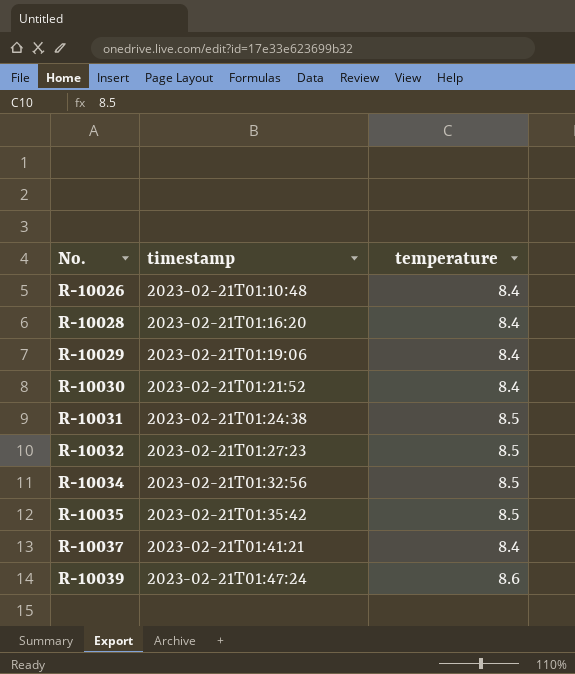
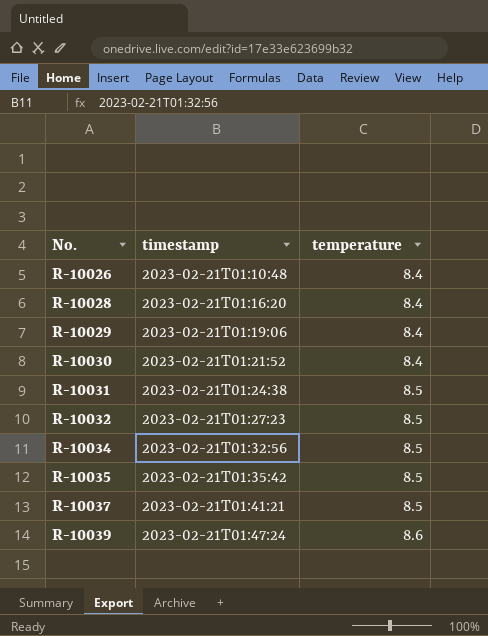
R-10037 | temperature: 8.4 -> 8.5

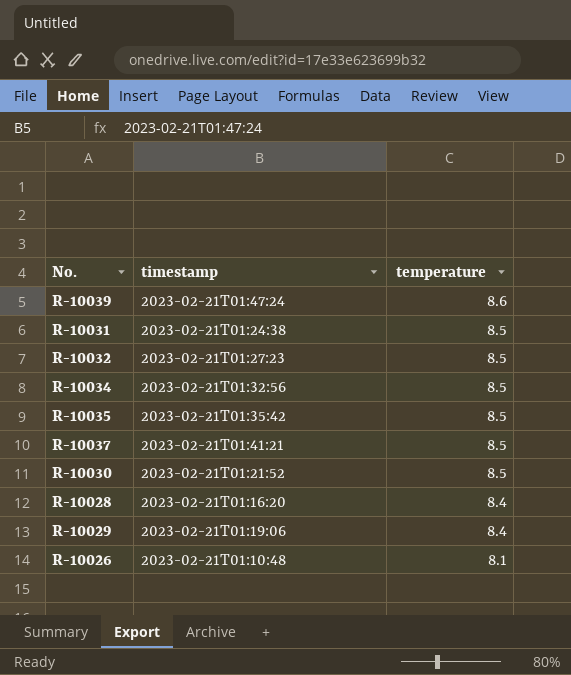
row order: No. ascending -> temperature descending
R-10030 | temperature: 8.4 -> 8.5
R-10026 | temperature: 8.4 -> 8.1

